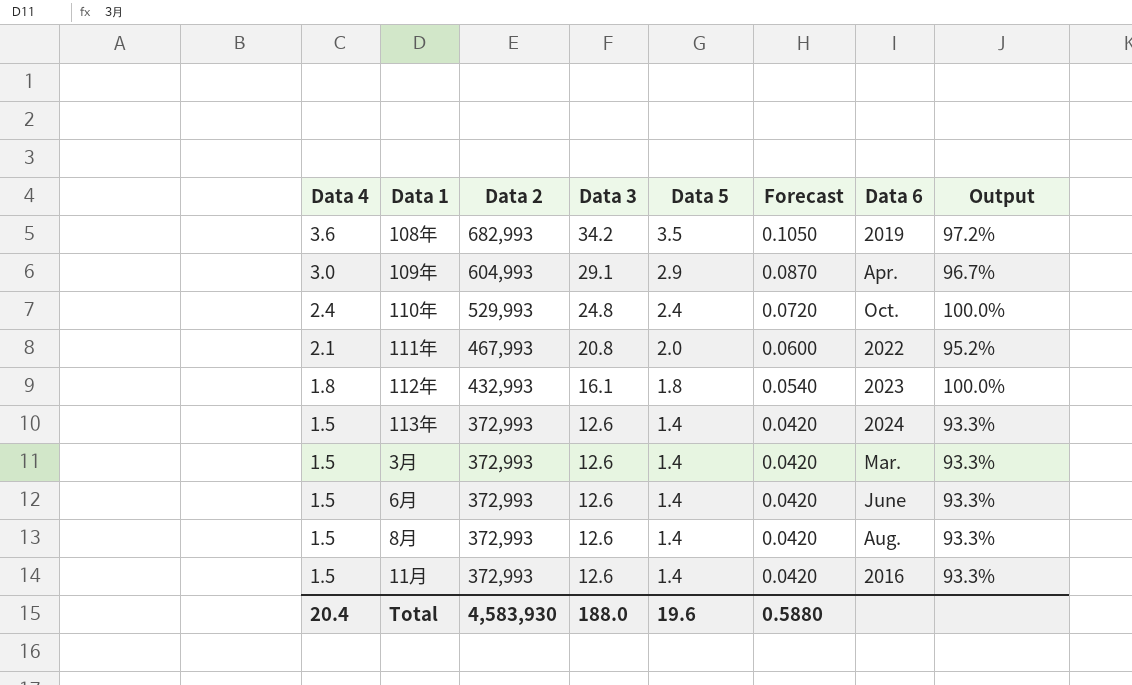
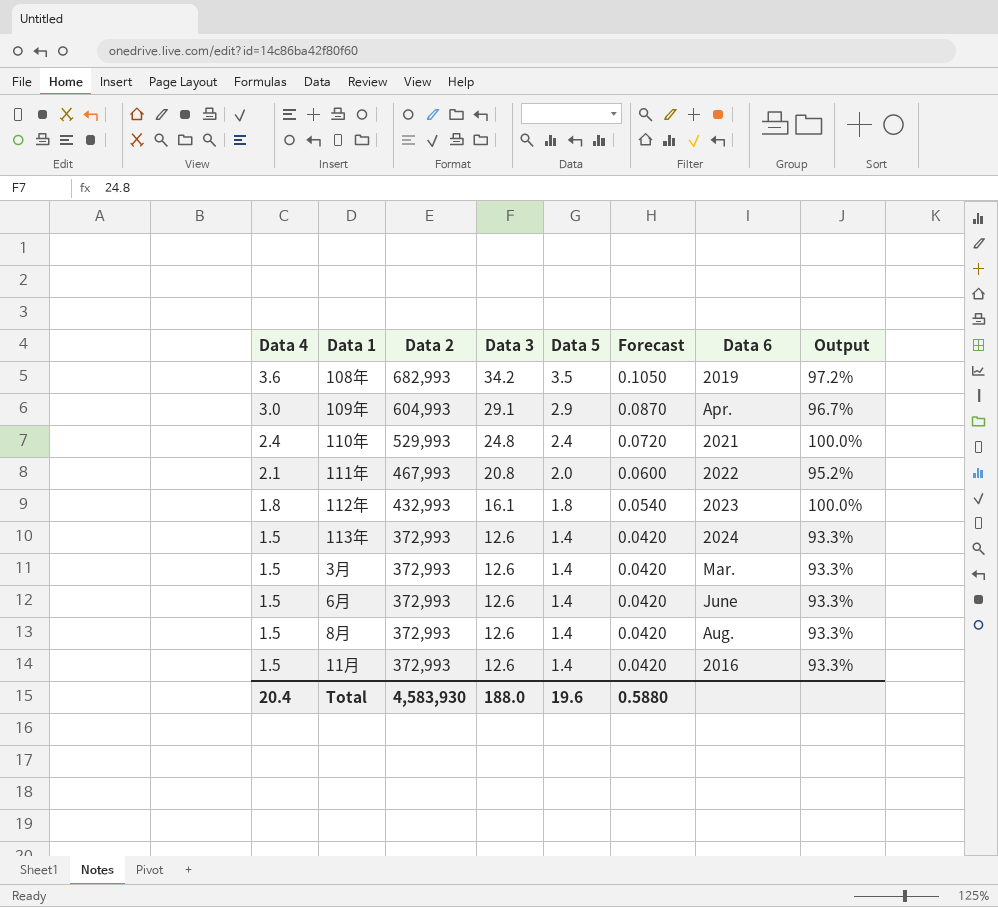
110年 | Data 6: Oct. -> 2021

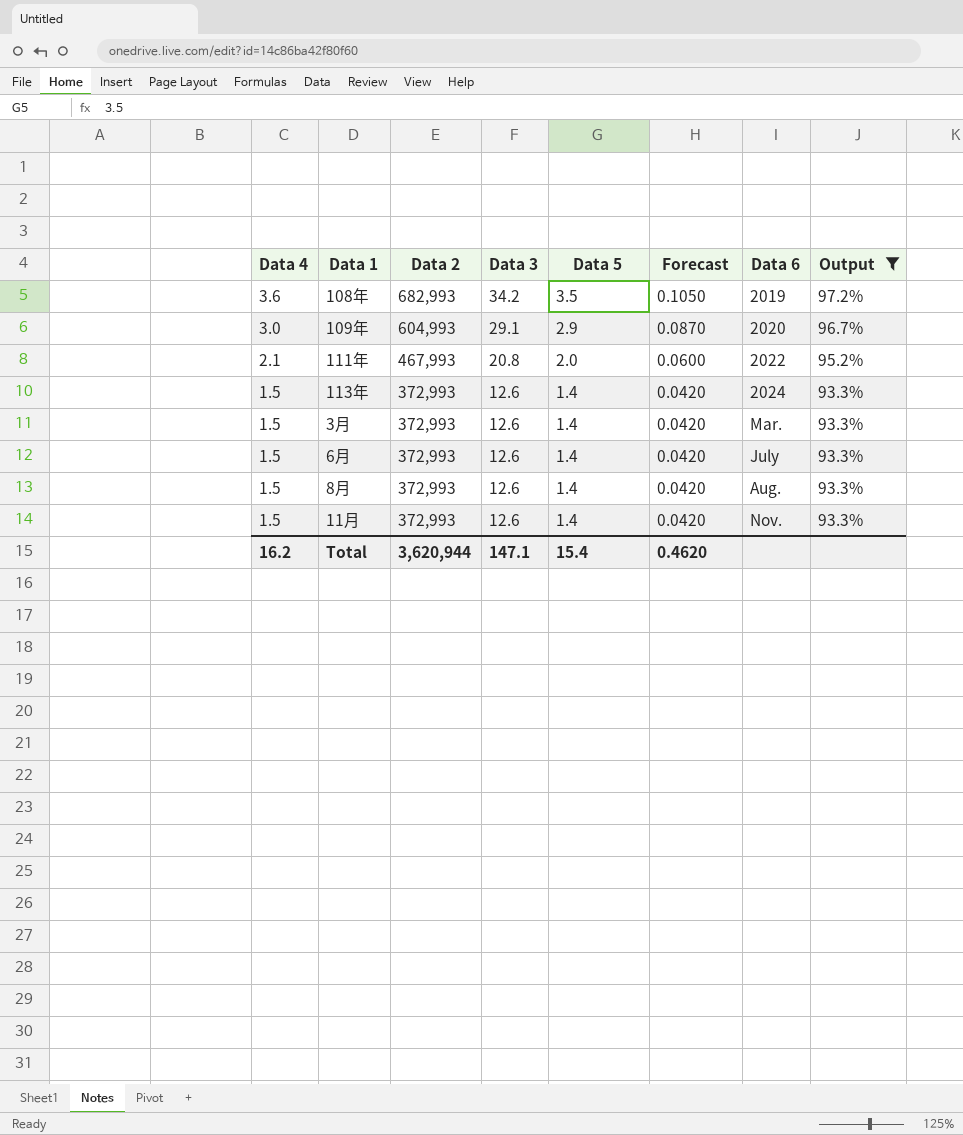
filter: none -> Output != 100.0%
109年 | Data 6: Apr. -> 2020
6月 | Data 6: June -> July
11月 | Data 6: 2016 -> Nov.
Total | Data 4: 20.4 -> 16.2
Total | Data 2: 4,583,930 -> 3,620,944
Total | Data 3: 188.0 -> 147.1
Total | Data 5: 19.6 -> 15.4
Total | Forecast: 0.5880 -> 0.4620

